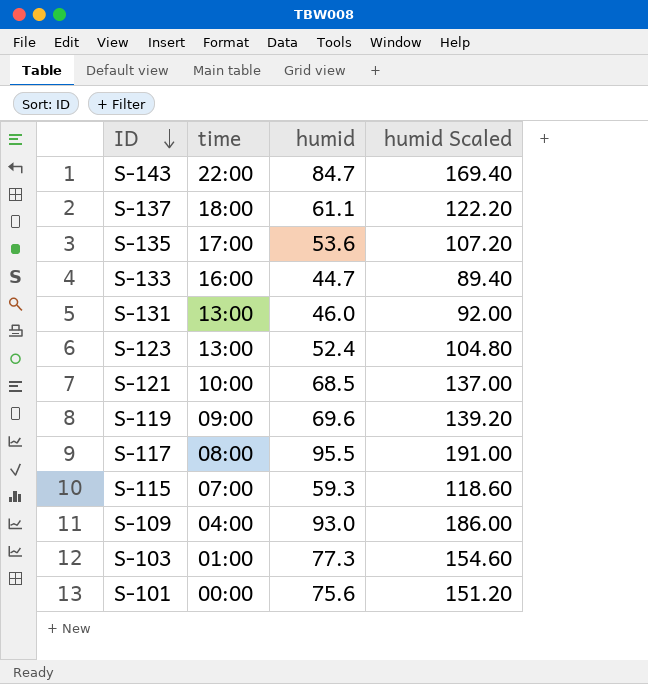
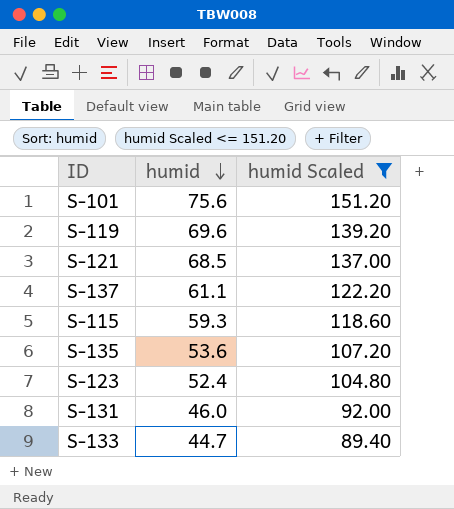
filter: none -> humid Scaled <= 151.20
row order: ID descending -> humid descending
column time | position: 2 -> none

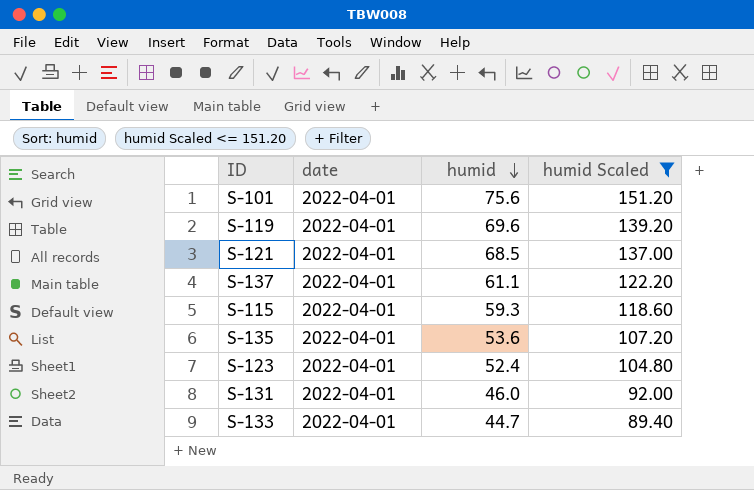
column date | position: none -> 2

